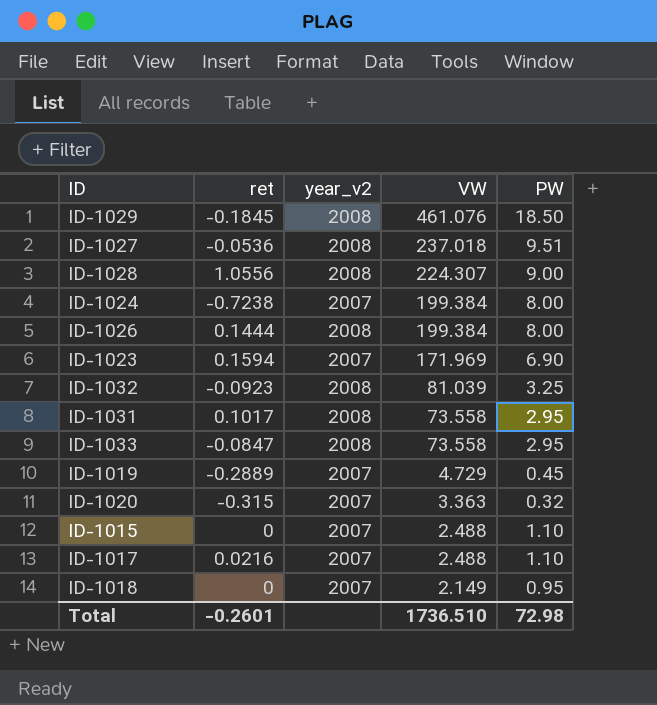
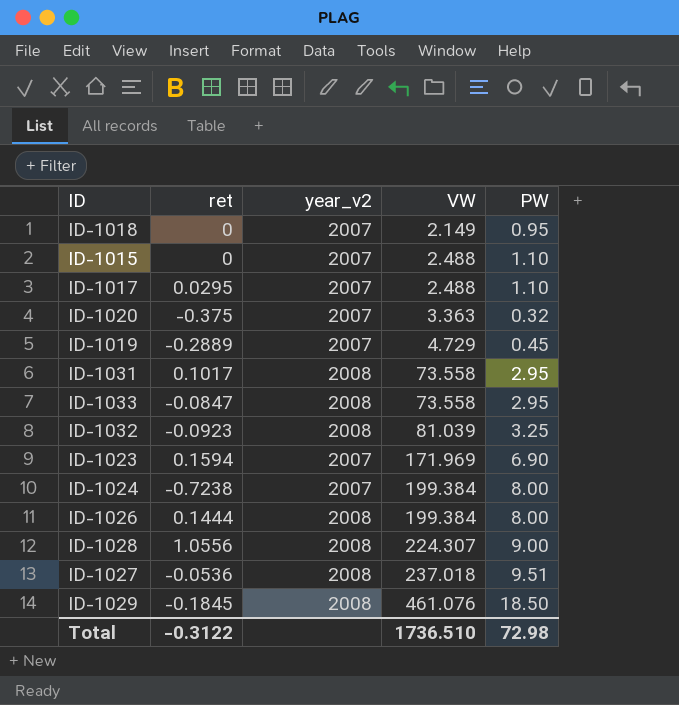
row order: VW descending -> VW ascending
ID-1017 | ret: 0.0216 -> 0.0295
ID-1020 | ret: -0.315 -> -0.375
Total | ret: -0.2601 -> -0.3122

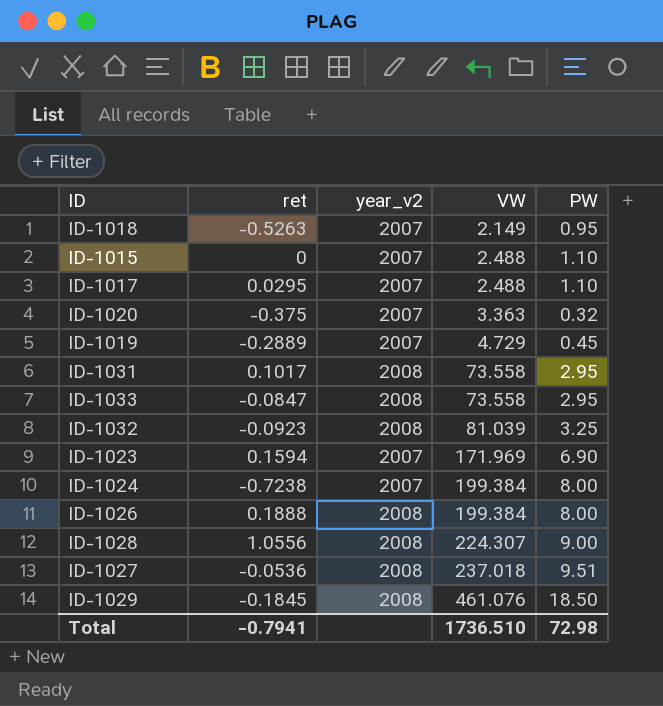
ID-1018 | ret: 0 -> -0.5263
ID-1026 | ret: 0.1444 -> 0.1888
Total | ret: -0.3122 -> -0.7941

